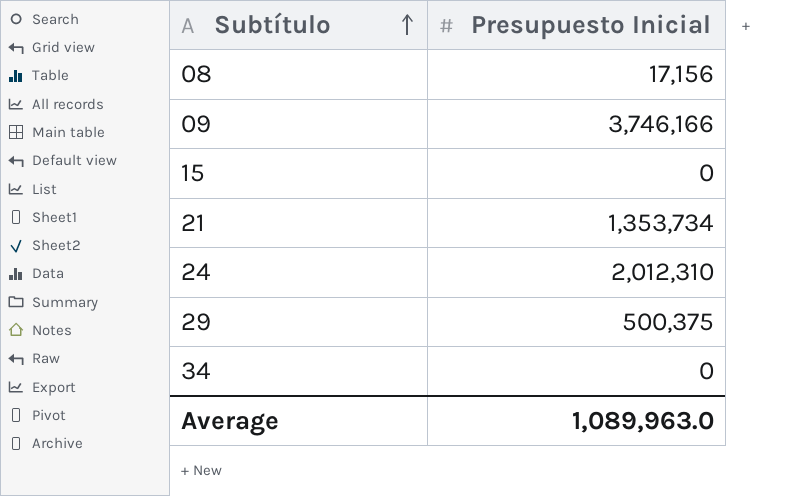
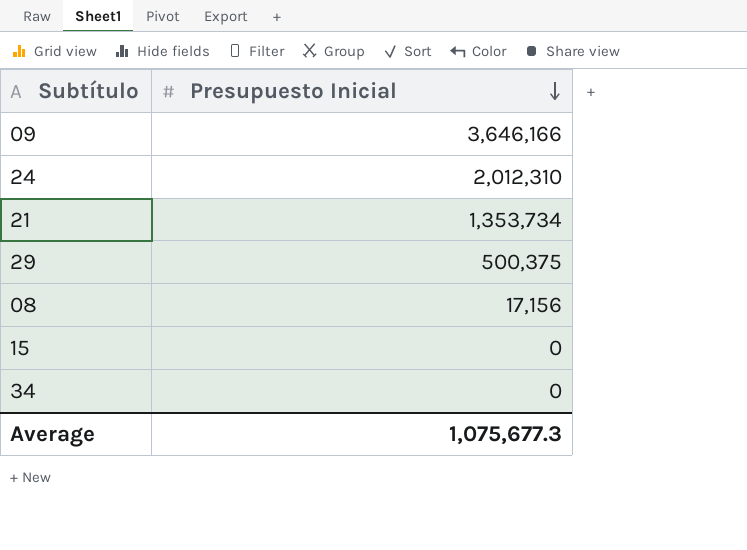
row order: Subtítulo ascending -> Presupuesto Inicial descending
09 | Presupuesto Inicial: 3,746,166 -> 3,646,166
Average | Presupuesto Inicial: 1,089,963.0 -> 1,075,677.3

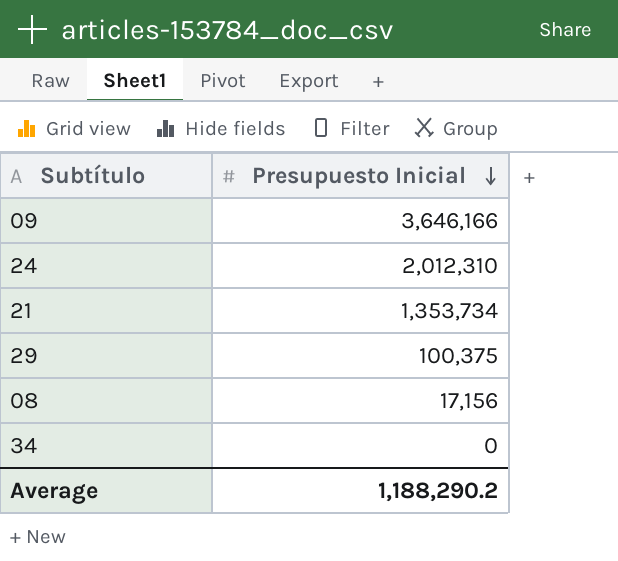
row 15: 0 -> none
29 | Presupuesto Inicial: 500,375 -> 100,375
Average | Presupuesto Inicial: 1,075,677.3 -> 1,188,290.2

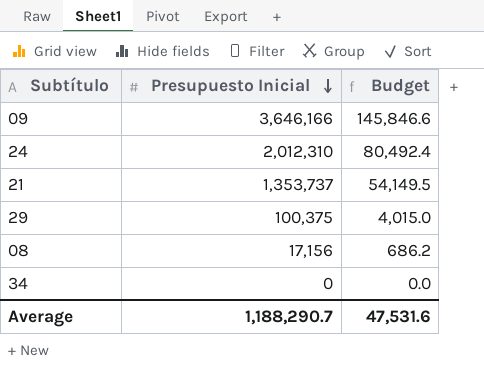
column Budget | formula: none -> [Presupuesto Inicial] * 0.04
21 | Presupuesto Inicial: 1,353,734 -> 1,353,737
Average | Presupuesto Inicial: 1,188,290.2 -> 1,188,290.7

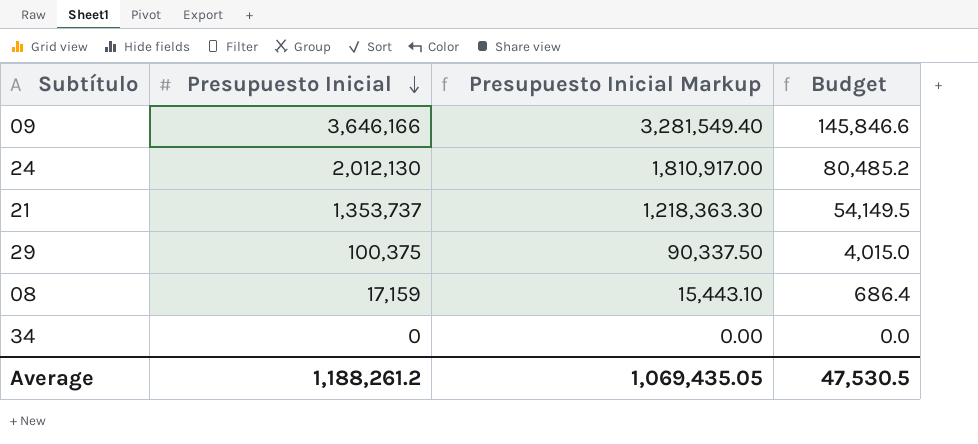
column Presupuesto Inicial Markup | formula: none -> [Presupuesto Inicial] * 0.9
24 | Presupuesto Inicial: 2,012,310 -> 2,012,130
24 | Budget: 80,492.4 -> 80,485.2
08 | Presupuesto Inicial: 17,156 -> 17,159
08 | Budget: 686.2 -> 686.4
Average | Presupuesto Inicial: 1,188,290.7 -> 1,188,261.2
Average | Budget: 47,531.6 -> 47,530.5

